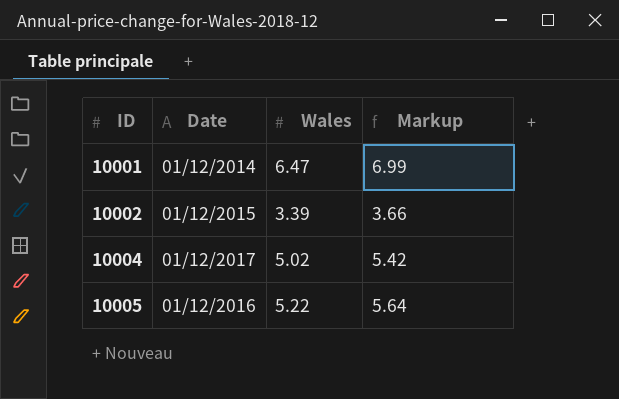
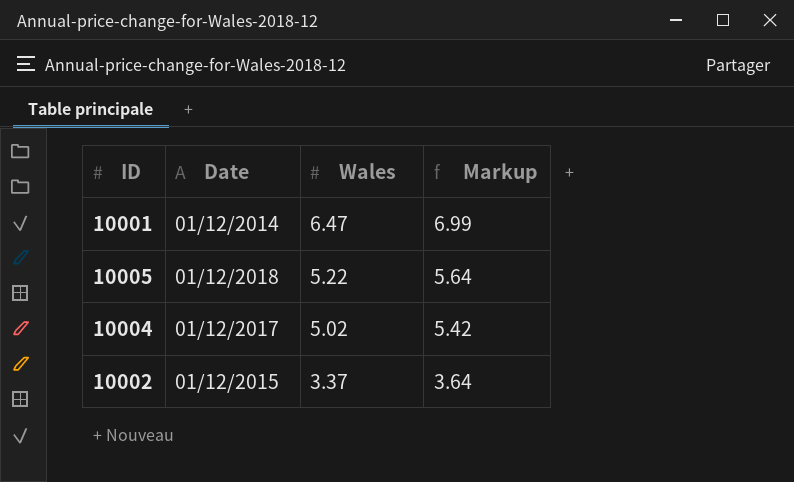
row order: ID ascending -> Wales descending
10005 | Date: 01/12/2016 -> 01/12/2018
10002 | Wales: 3.39 -> 3.37
10002 | Markup: 3.66 -> 3.64

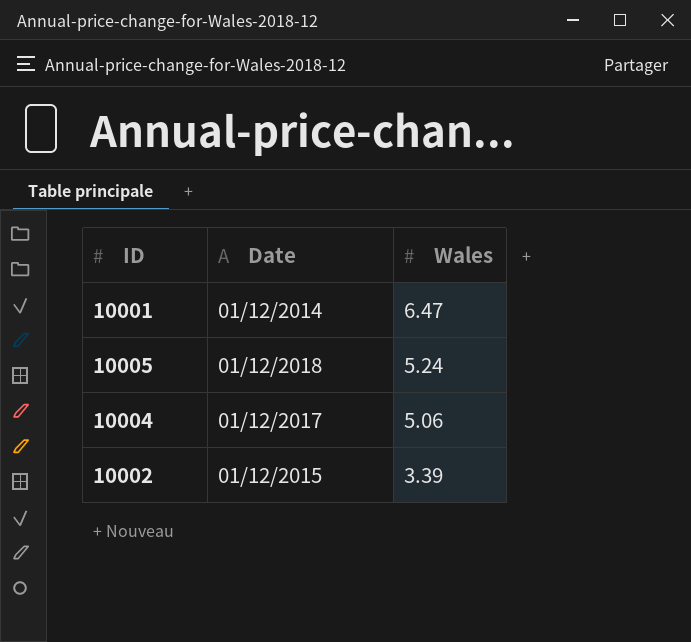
column Markup | formula: [Wales] * 1.08 -> none
10005 | Wales: 5.22 -> 5.24
10004 | Wales: 5.02 -> 5.06
10002 | Wales: 3.37 -> 3.39

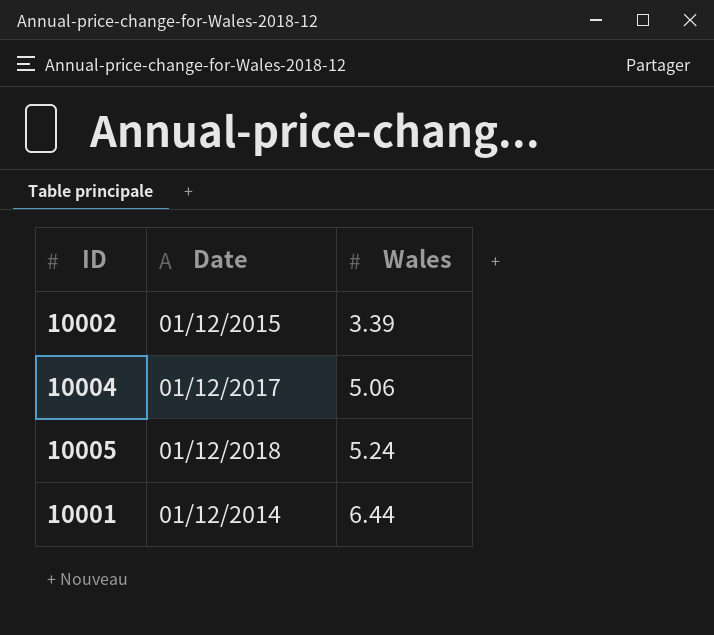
row order: Wales descending -> Wales ascending
10001 | Wales: 6.47 -> 6.44

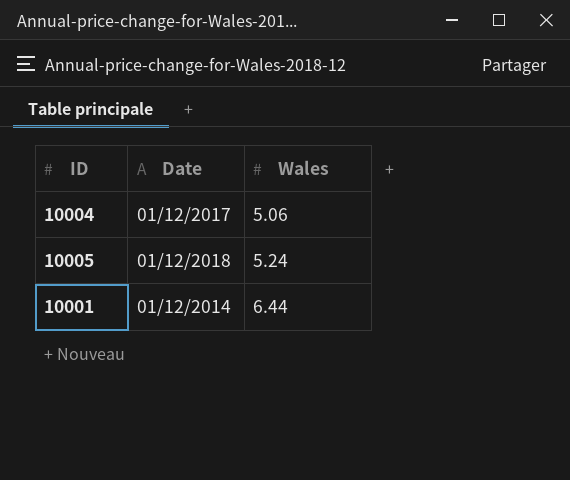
row 10002: 01/12/2015 | 3.39 -> none

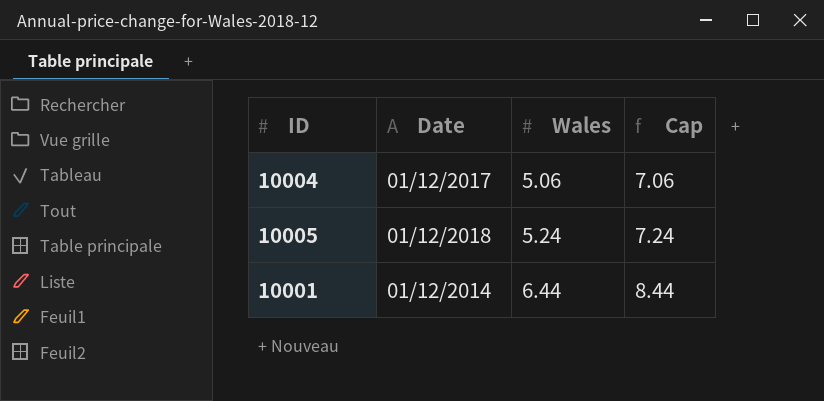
column Cap | formula: none -> [Wales] + 2

